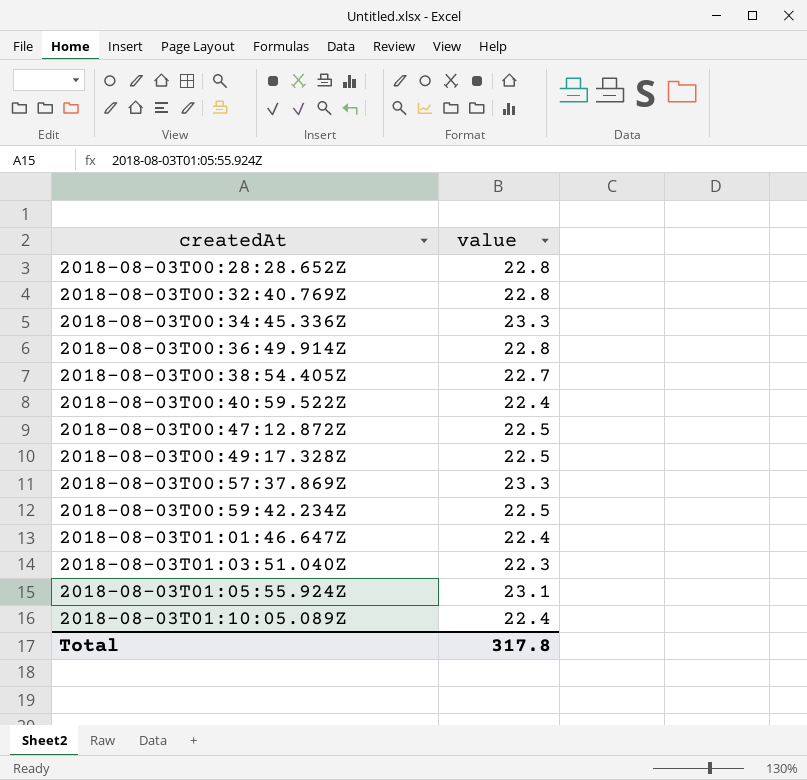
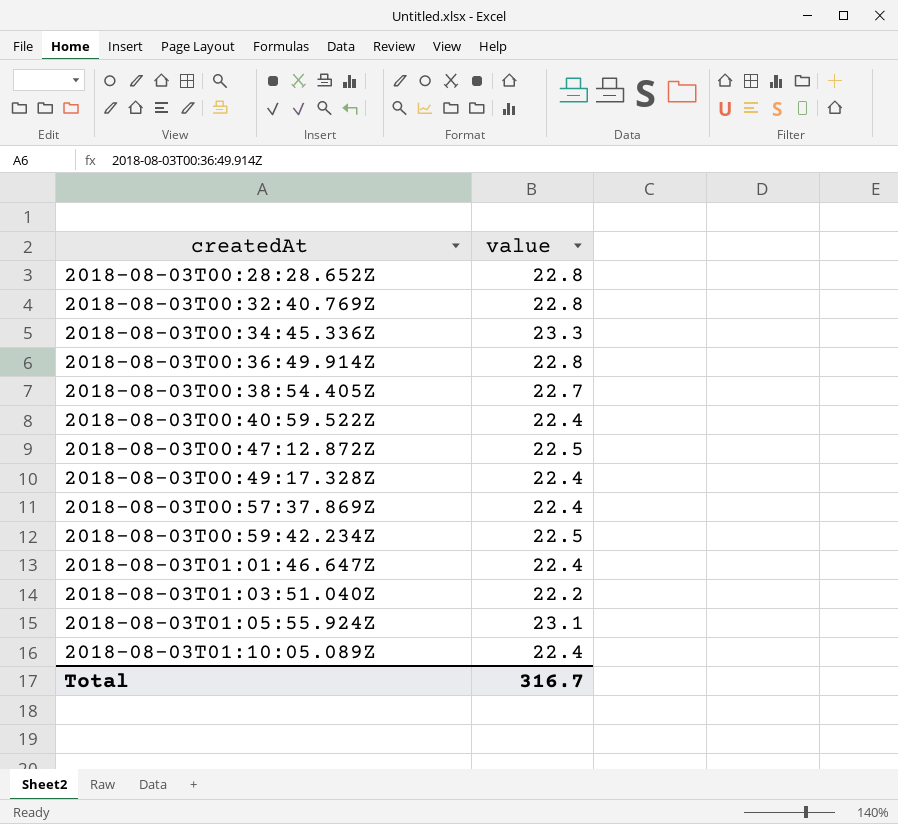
2018-08-03T00:49:17.328Z | value: 22.5 -> 22.4
2018-08-03T00:57:37.869Z | value: 23.3 -> 22.4
2018-08-03T01:03:51.040Z | value: 22.3 -> 22.2
Total | value: 317.8 -> 316.7

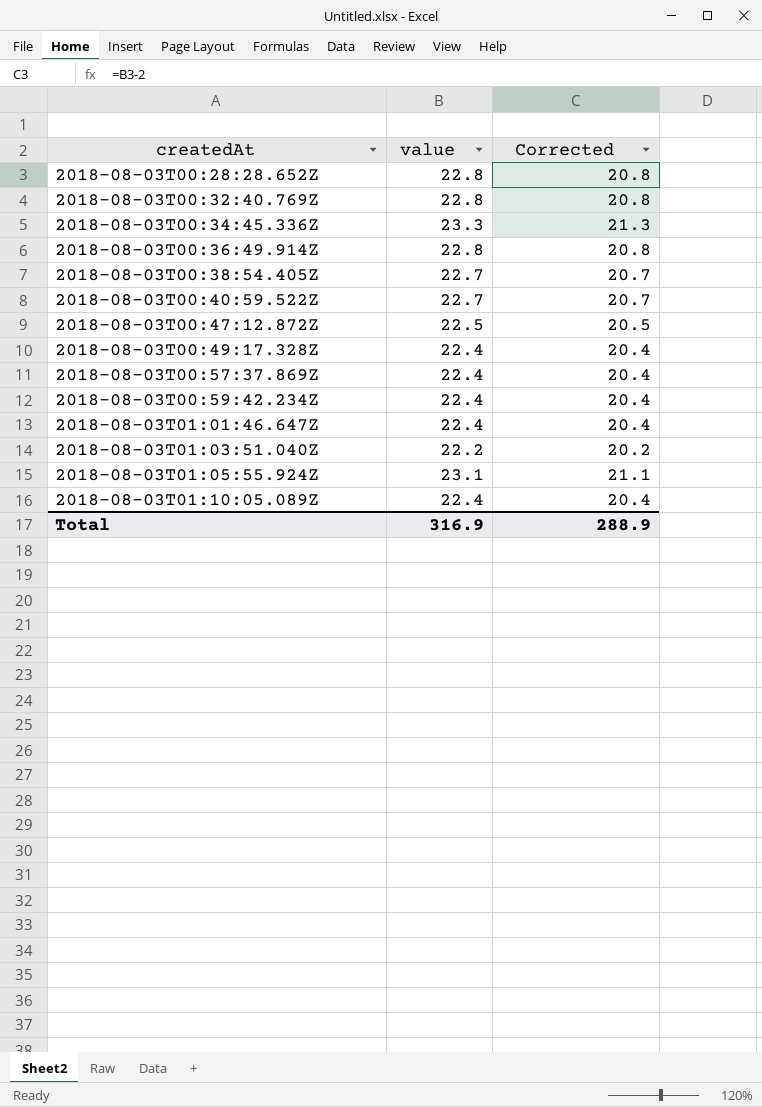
column Corrected | formula: none -> [value] - 2
2018-08-03T00:40:59.522Z | value: 22.4 -> 22.7
2018-08-03T00:59:42.234Z | value: 22.5 -> 22.4
Total | value: 316.7 -> 316.9

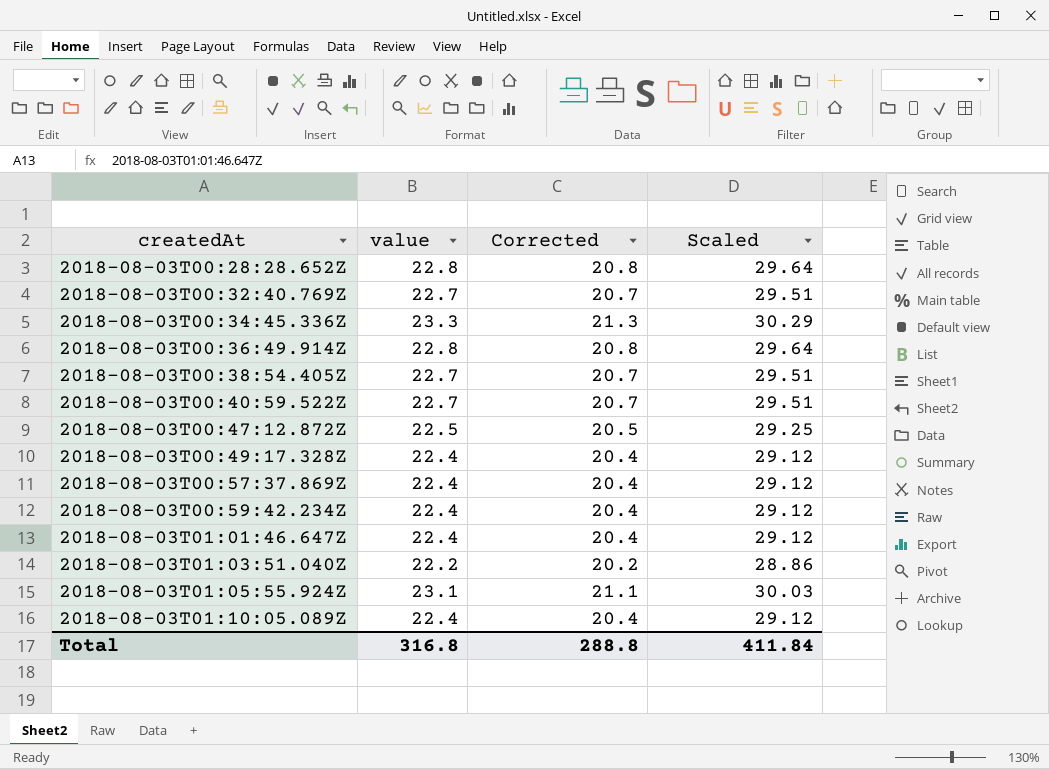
column Scaled | formula: none -> [value] * 1.3
2018-08-03T00:32:40.769Z | value: 22.8 -> 22.7
2018-08-03T00:32:40.769Z | Corrected: 20.8 -> 20.7
Total | value: 316.9 -> 316.8
Total | Corrected: 288.9 -> 288.8

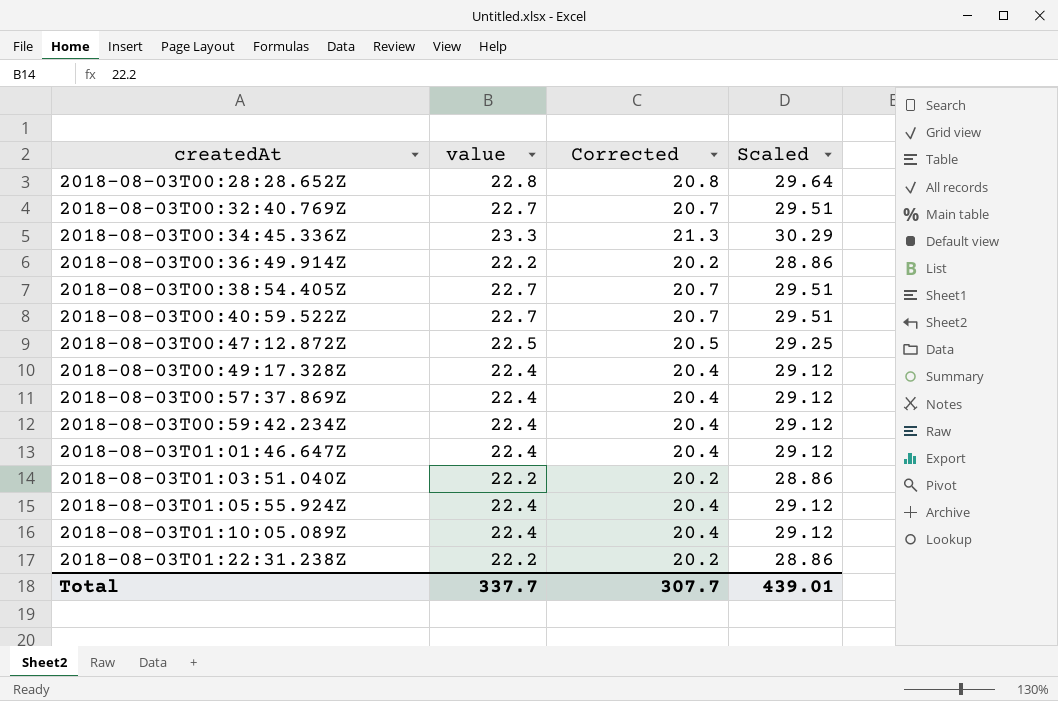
2018-08-03T00:36:49.914Z | value: 22.8 -> 22.2
2018-08-03T00:36:49.914Z | Corrected: 20.8 -> 20.2
2018-08-03T00:36:49.914Z | Scaled: 29.64 -> 28.86
2018-08-03T01:05:55.924Z | value: 23.1 -> 22.4
2018-08-03T01:05:55.924Z | Corrected: 21.1 -> 20.4
2018-08-03T01:05:55.924Z | Scaled: 30.03 -> 29.12
row 2018-08-03T01:22:31.238Z: none -> 22.2 | 20.2 | 28.86
Total | value: 316.8 -> 337.7
Total | Corrected: 288.8 -> 307.7
Total | Scaled: 411.84 -> 439.01

